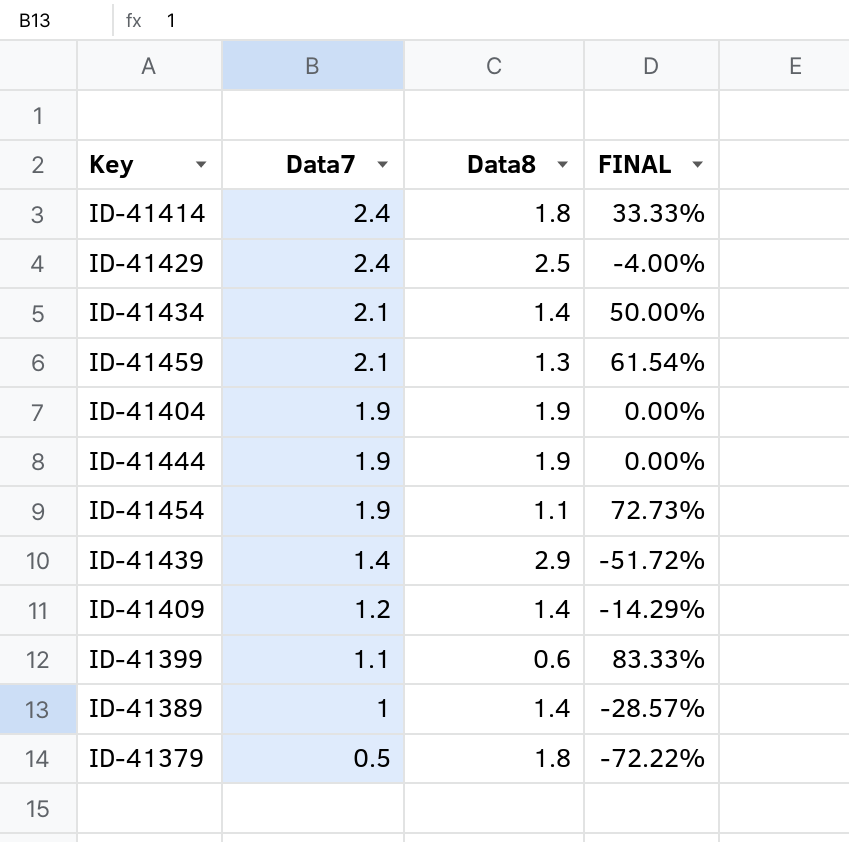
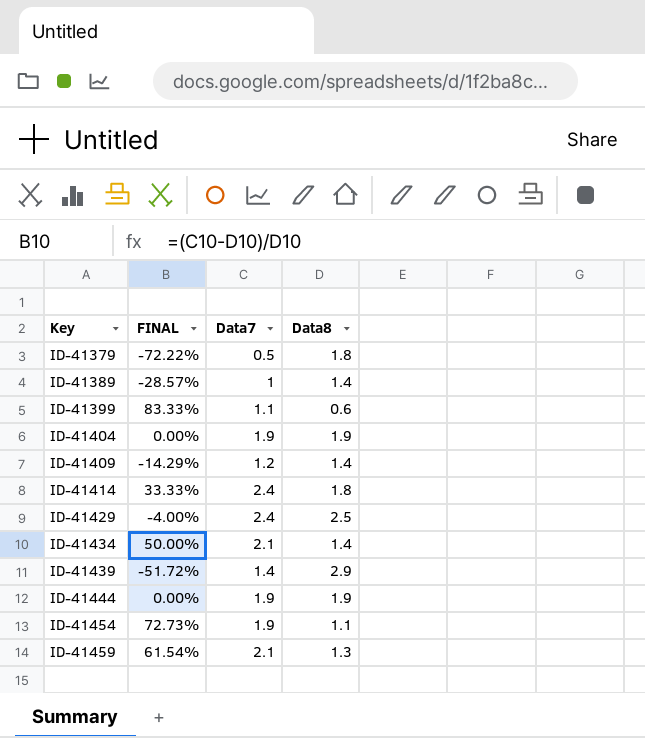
row order: Data7 descending -> Key ascending
column FINAL | position: 4 -> 2

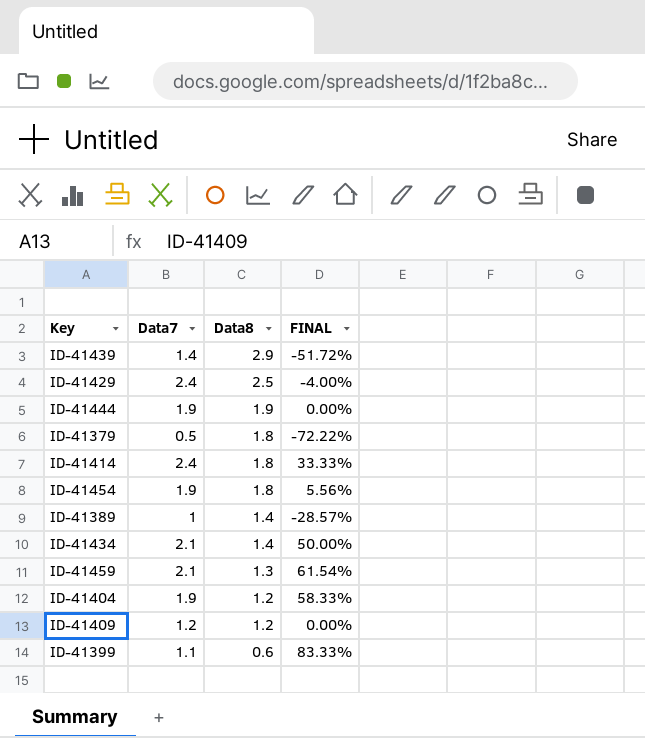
row order: Key ascending -> Data8 descending
column FINAL | position: 2 -> 4
ID-41454 | Data8: 1.1 -> 1.8
ID-41454 | FINAL: 72.73% -> 5.56%
ID-41404 | Data8: 1.9 -> 1.2
ID-41404 | FINAL: 0.00% -> 58.33%
ID-41409 | Data8: 1.4 -> 1.2
ID-41409 | FINAL: -14.29% -> 0.00%

